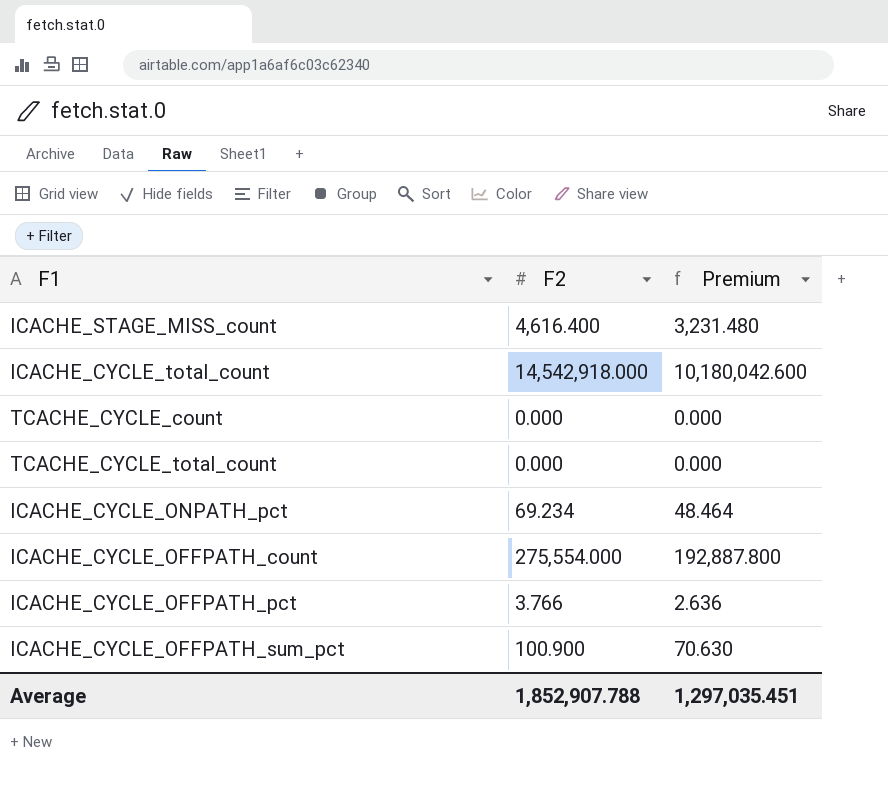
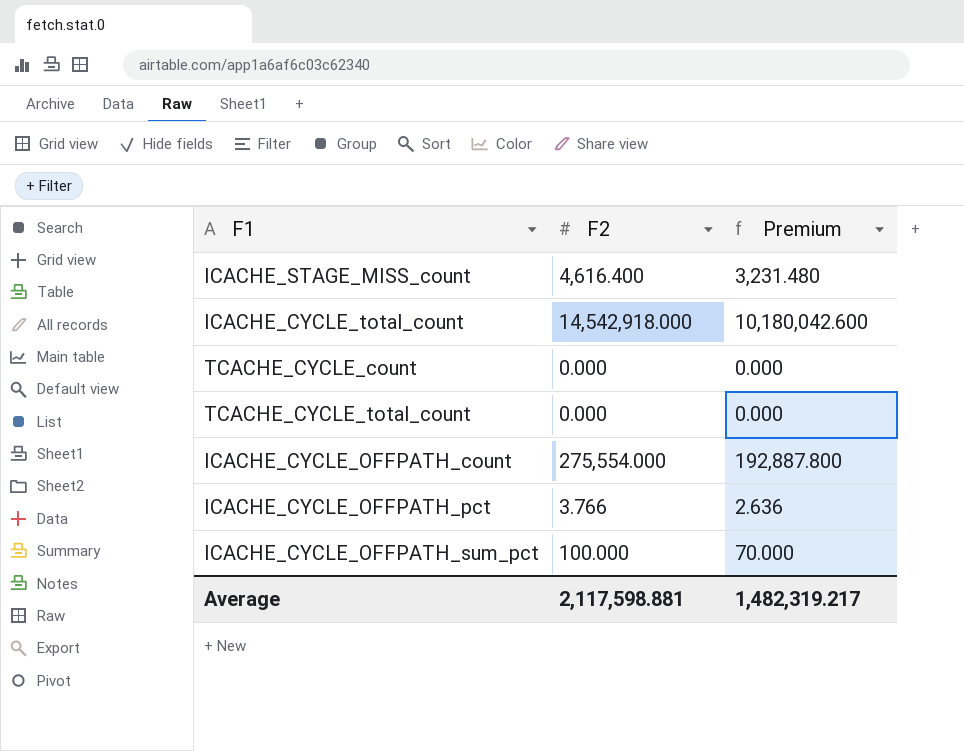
row ICACHE_CYCLE_ONPATH_pct: 69.234 | 48.464 -> none
ICACHE_CYCLE_OFFPATH_sum_pct | F2: 100.900 -> 100.000
ICACHE_CYCLE_OFFPATH_sum_pct | Premium: 70.630 -> 70.000
Average | F2: 1,852,907.788 -> 2,117,598.881
Average | Premium: 1,297,035.451 -> 1,482,319.217

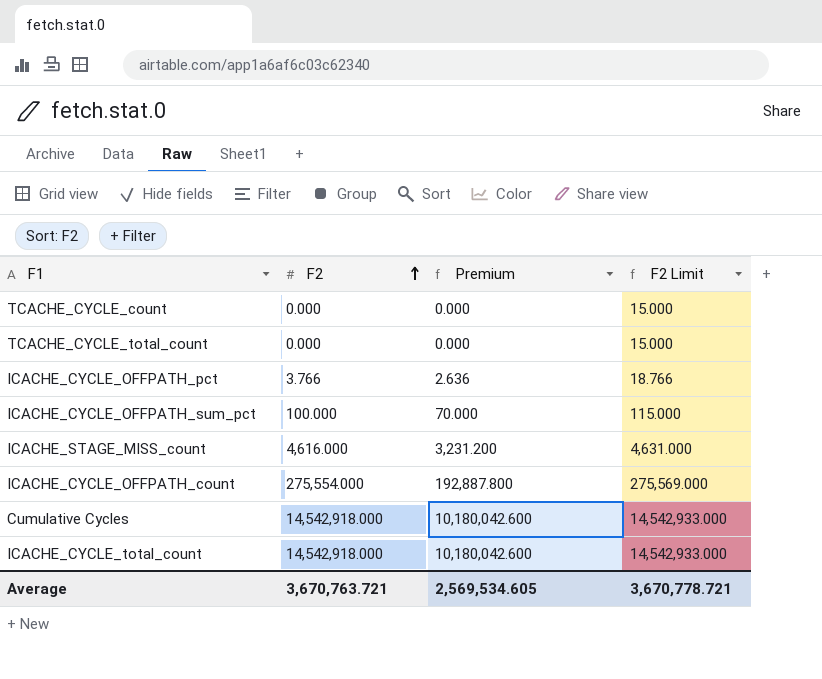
row order: none -> F2 ascending
column F2 Limit | formula: none -> [F2] + 15
ICACHE_STAGE_MISS_count | F2: 4,616.400 -> 4,616.000
ICACHE_STAGE_MISS_count | Premium: 3,231.480 -> 3,231.200
row Cumulative Cycles: none -> 14,542,918.000 | 10,180,042.600 | 14,542,933.000
Average | F2: 2,117,598.881 -> 3,670,763.721
Average | Premium: 1,482,319.217 -> 2,569,534.605

